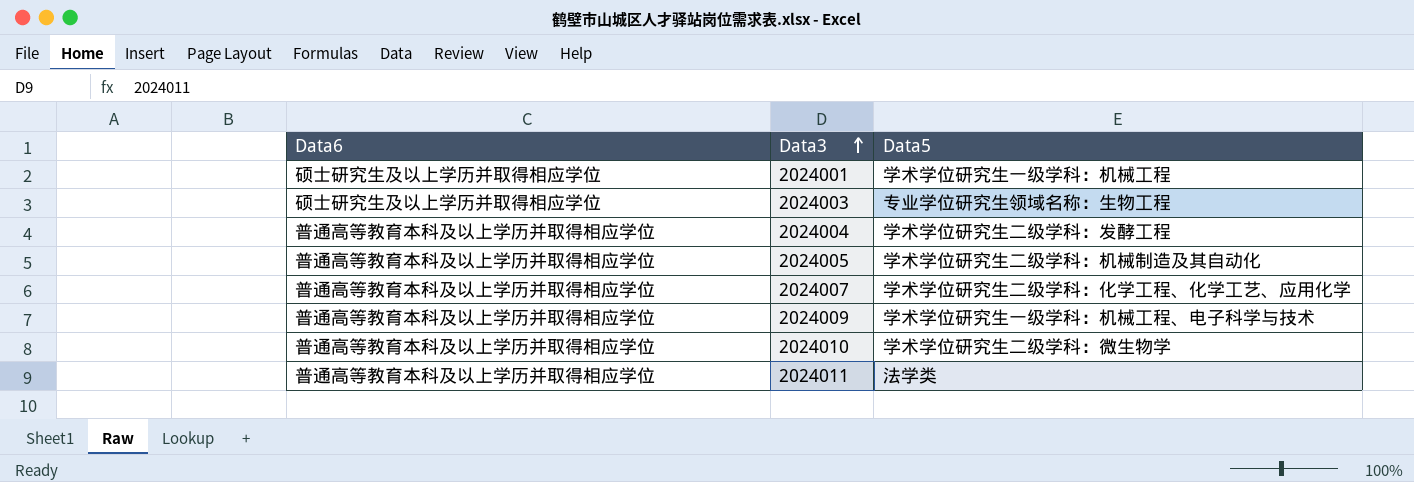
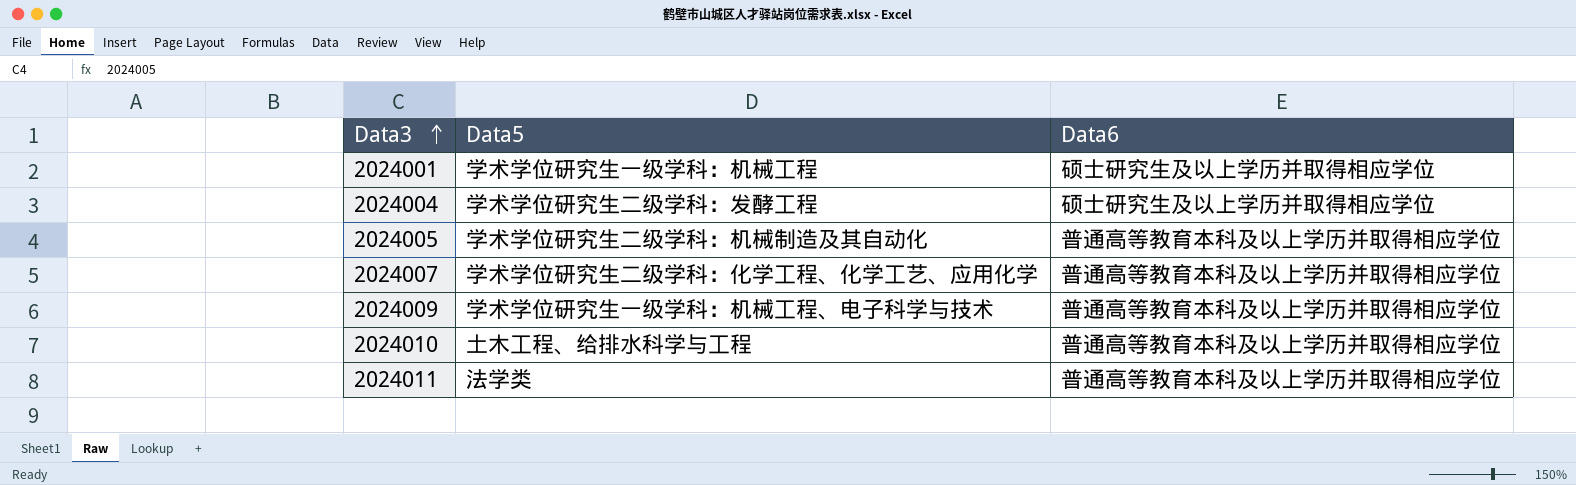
column Data6 | position: 1 -> 3
row 2024003: 硕士研究生及以上学历并取得相应学位 | 专业学位研究生领域名称：生物工程 -> none
2024004 | Data6: 普通高等教育本科及以上学历并取得相应学位 -> 硕士研究生及以上学历并取得相应学位
2024010 | Data5: 学术学位研究生二级学科：微生物学 -> 土木工程、给排水科学与工程

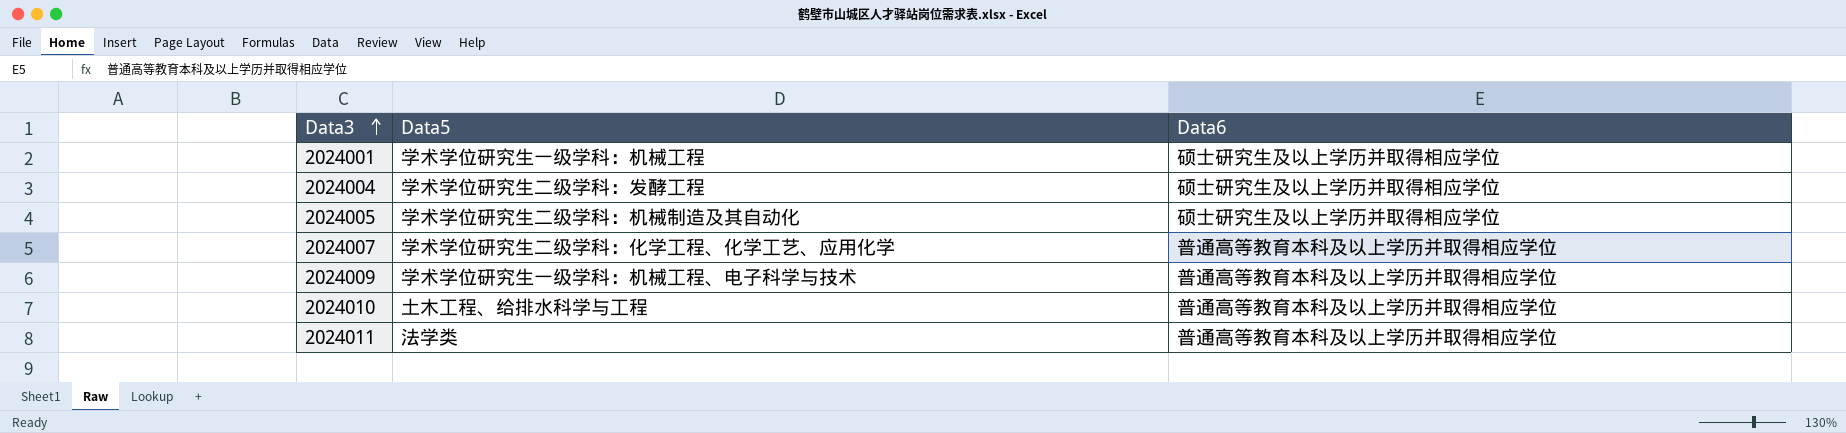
2024005 | Data6: 普通高等教育本科及以上学历并取得相应学位 -> 硕士研究生及以上学历并取得相应学位

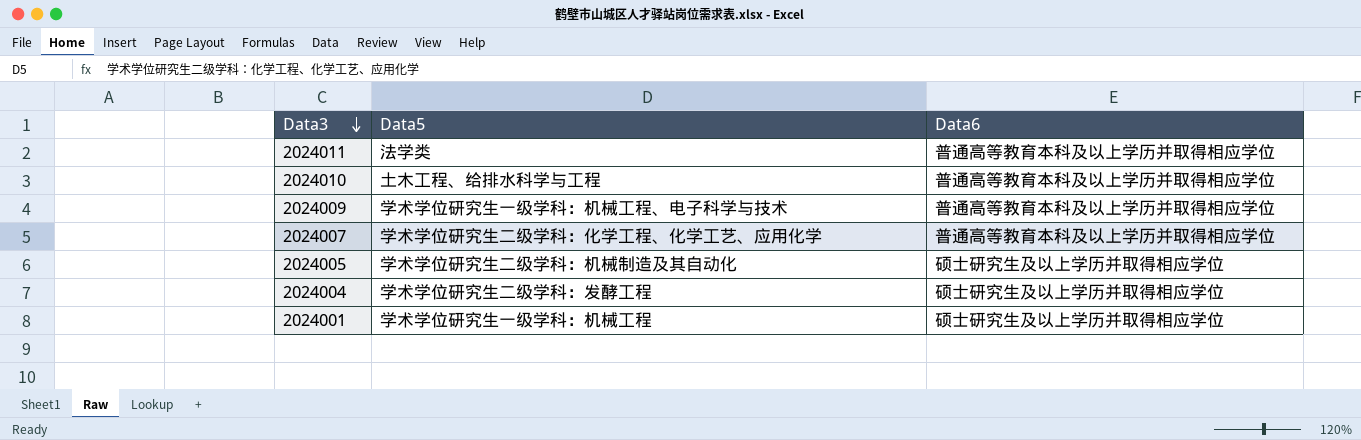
row order: Data3 ascending -> Data3 descending

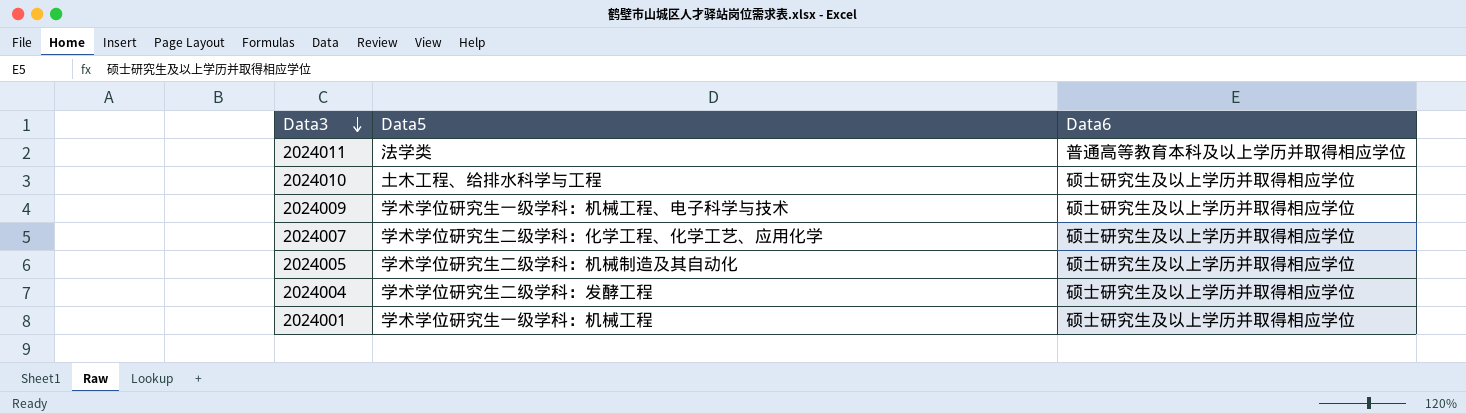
2024010 | Data6: 普通高等教育本科及以上学历并取得相应学位 -> 硕士研究生及以上学历并取得相应学位
2024009 | Data6: 普通高等教育本科及以上学历并取得相应学位 -> 硕士研究生及以上学历并取得相应学位
2024007 | Data6: 普通高等教育本科及以上学历并取得相应学位 -> 硕士研究生及以上学历并取得相应学位

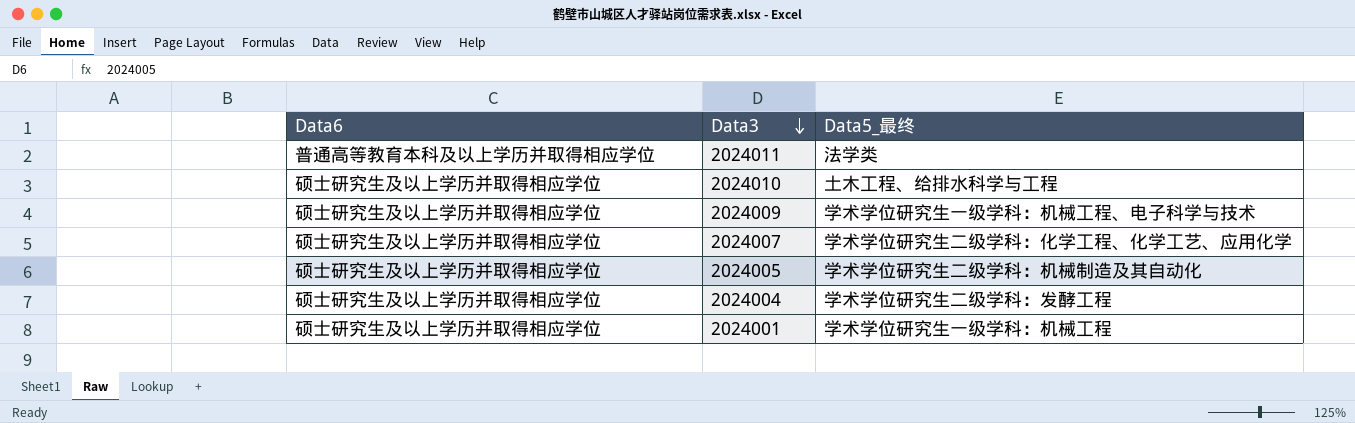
column Data6 | position: 3 -> 1
column name: Data5 -> Data5_最终

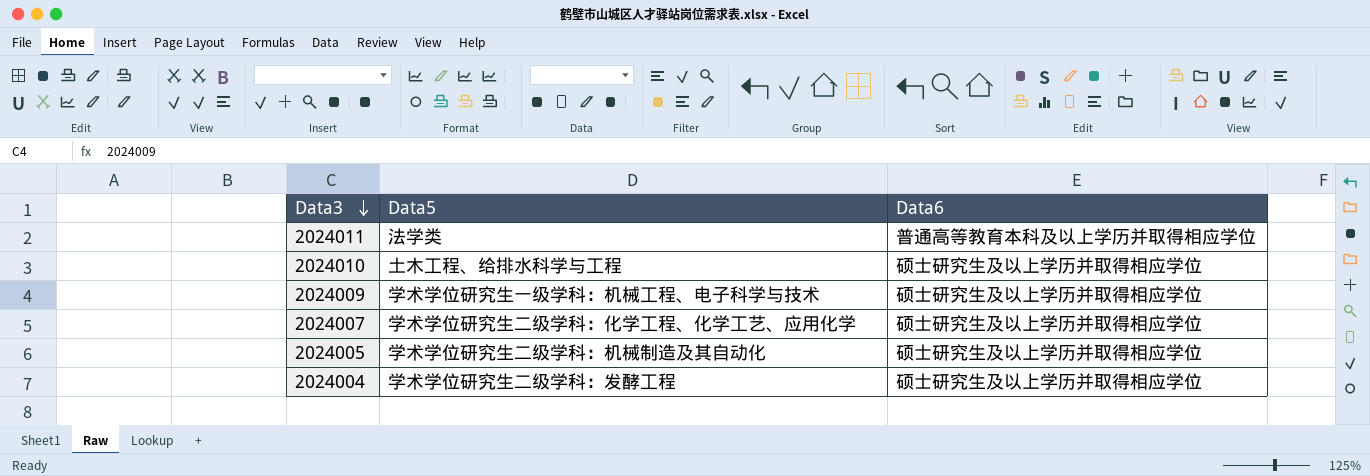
column name: Data5_最终 -> Data5
column Data6 | position: 1 -> 3
row 2024001: 硕士研究生及以上学历并取得相应学位 | 学术学位研究生一级学科：机械工程 -> none

